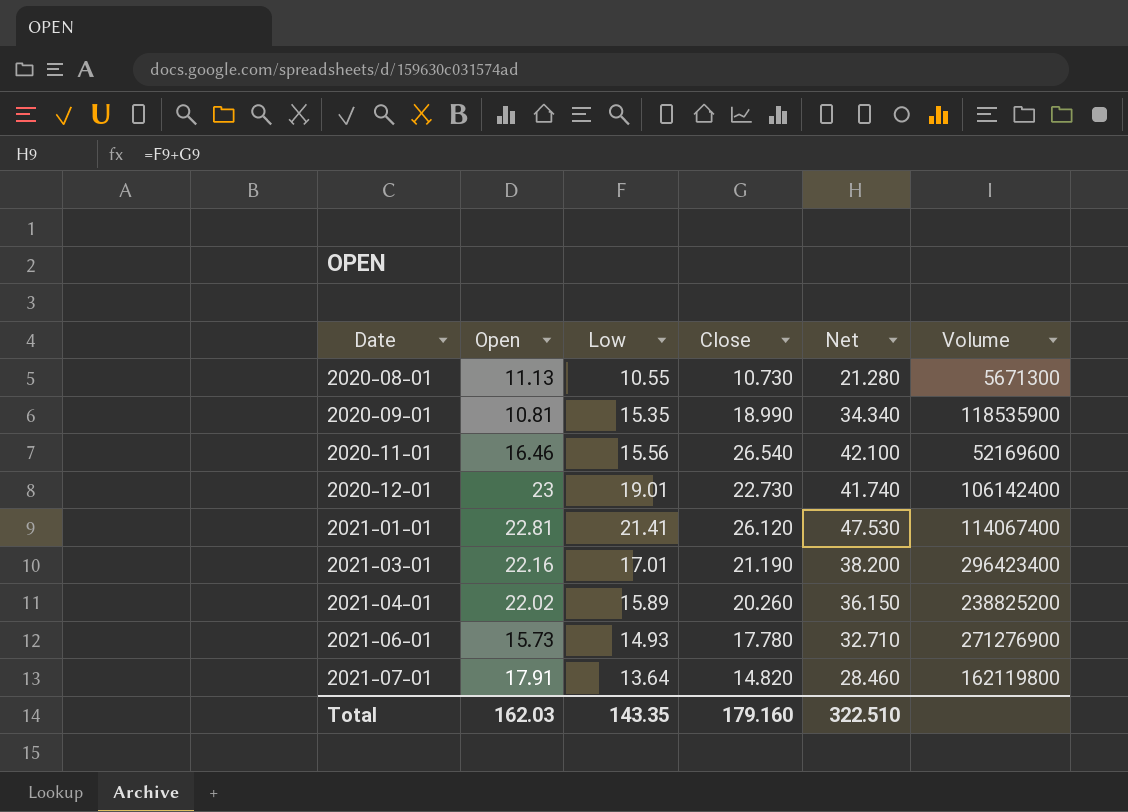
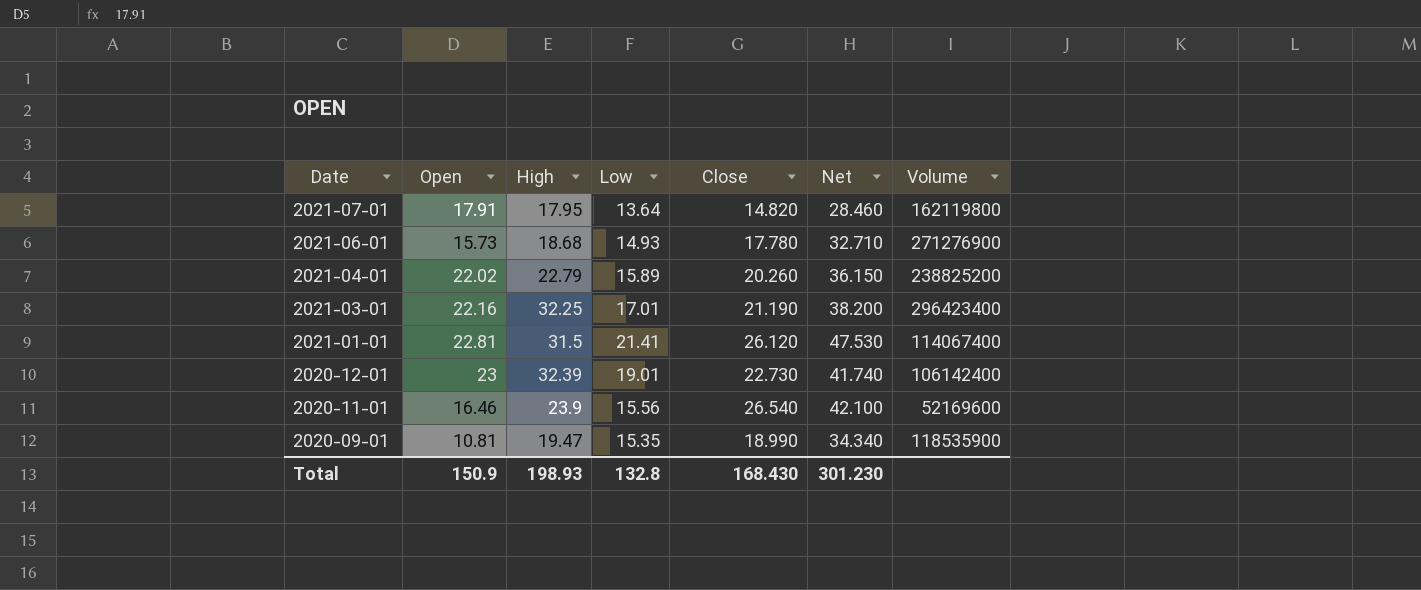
row order: Date ascending -> Date descending
column High | position: none -> 3
row 2020-08-01: 11.13 | 10.55 | 10.730 | 21.280 | 5671300 -> none
Total | Open: 162.03 -> 150.9
Total | Low: 143.35 -> 132.8
Total | Close: 179.160 -> 168.430
Total | Net: 322.510 -> 301.230

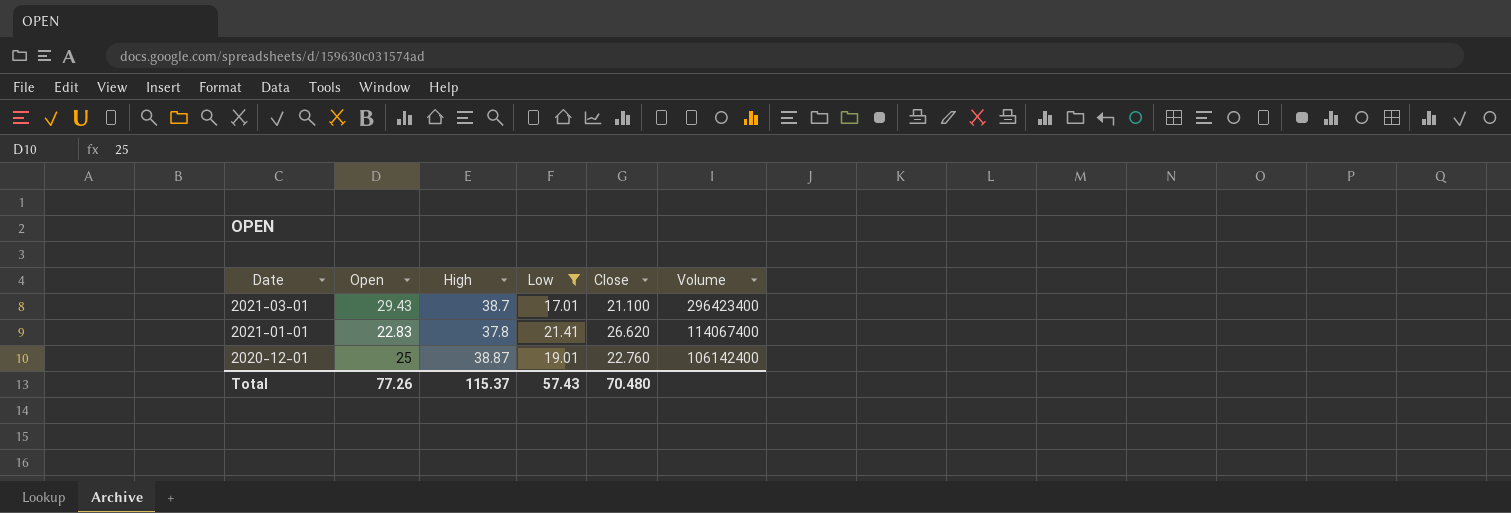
filter: none -> Low >= 17.01
column Net | formula: [Low] + [Close] -> none
2021-03-01 | Open: 22.16 -> 29.43
2021-03-01 | High: 32.25 -> 38.7
2021-03-01 | Close: 21.190 -> 21.100
2021-01-01 | Open: 22.81 -> 22.83
2021-01-01 | High: 31.5 -> 37.8
2021-01-01 | Close: 26.120 -> 26.620
2020-12-01 | Open: 23 -> 25
2020-12-01 | High: 32.39 -> 38.87
2020-12-01 | Close: 22.730 -> 22.760
Total | Open: 150.9 -> 77.26
Total | High: 198.93 -> 115.37
Total | Low: 132.8 -> 57.43
Total | Close: 168.430 -> 70.480

